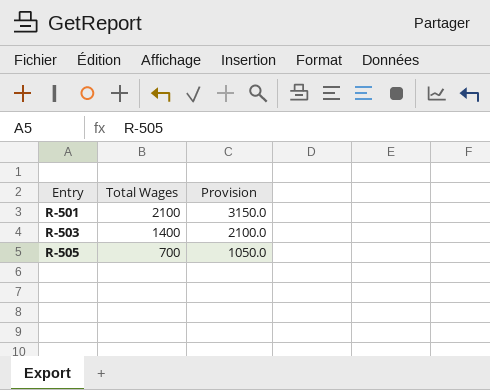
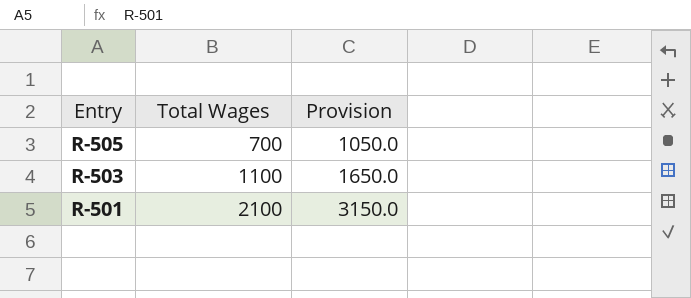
row order: Entry ascending -> Entry descending
R-503 | Total Wages: 1400 -> 1100
R-503 | Provision: 2100.0 -> 1650.0

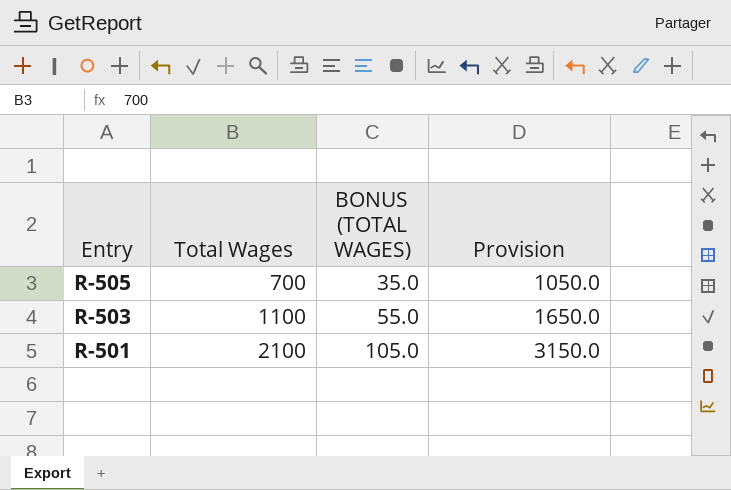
column BONUS (TOTAL WAGES) | formula: none -> [Total Wages] * 0.05

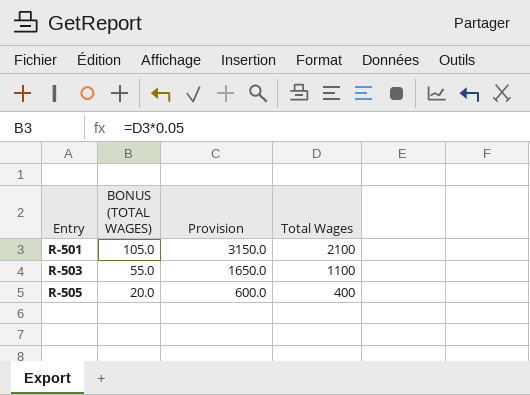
row order: Entry descending -> Entry ascending
column Total Wages | position: 2 -> 4
R-505 | BONUS (TOTAL WAGES): 35.0 -> 20.0
R-505 | Provision: 1050.0 -> 600.0
R-505 | Total Wages: 700 -> 400

